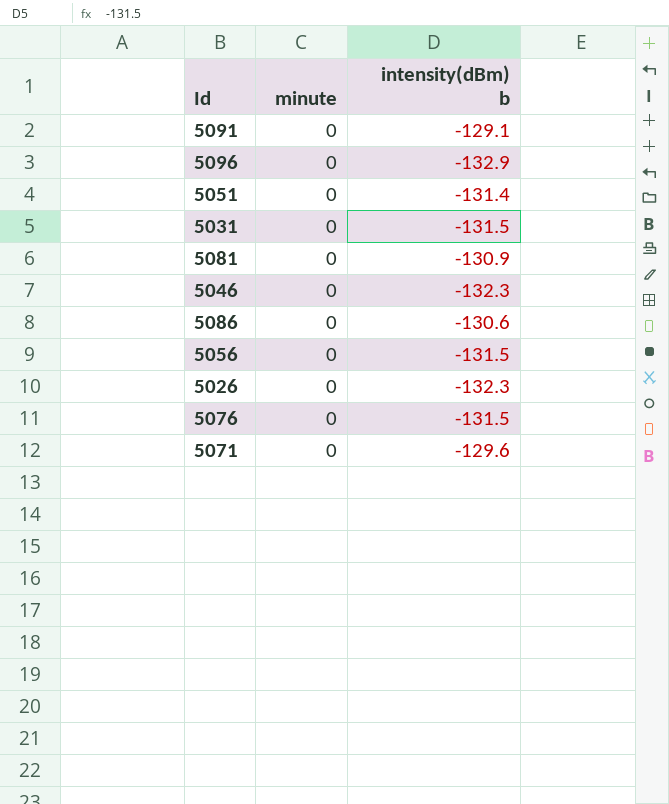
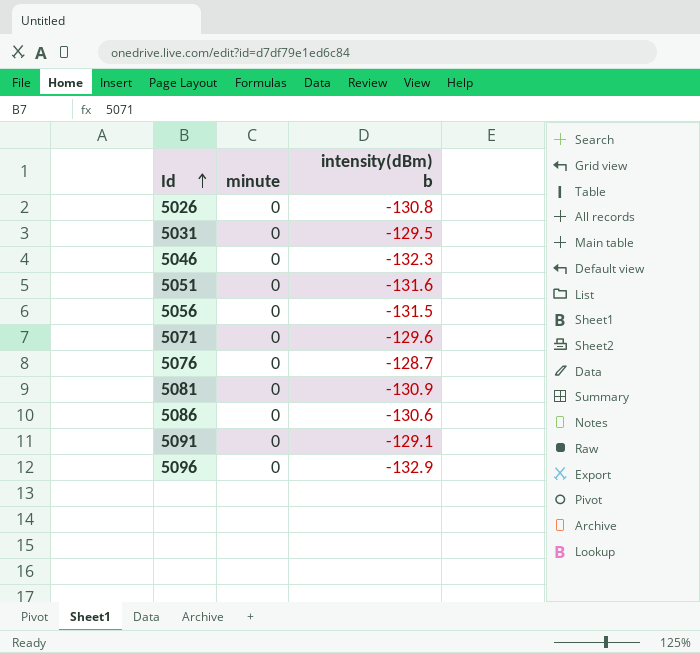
row order: none -> Id ascending
5026 | intensity(dBm) b: -132.3 -> -130.8
5031 | intensity(dBm) b: -131.5 -> -129.5
5051 | intensity(dBm) b: -131.4 -> -131.6
5076 | intensity(dBm) b: -131.5 -> -128.7

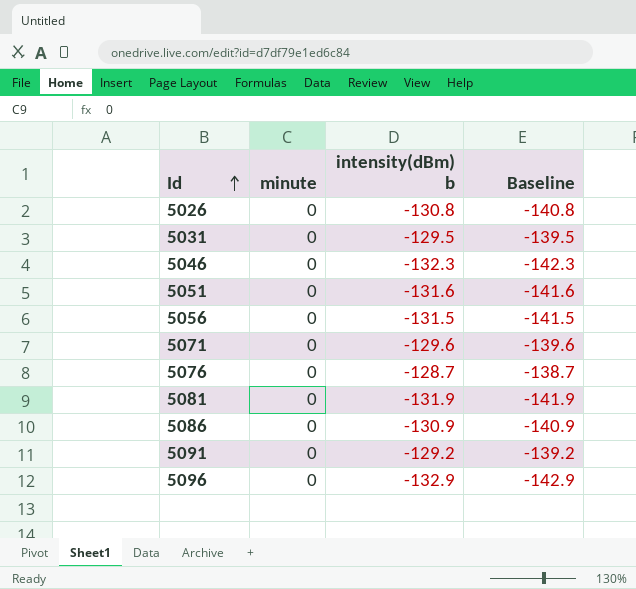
column Baseline | formula: none -> [intensity(dBm) b] - 10
5081 | intensity(dBm) b: -130.9 -> -131.9
5086 | intensity(dBm) b: -130.6 -> -130.9
5091 | intensity(dBm) b: -129.1 -> -129.2

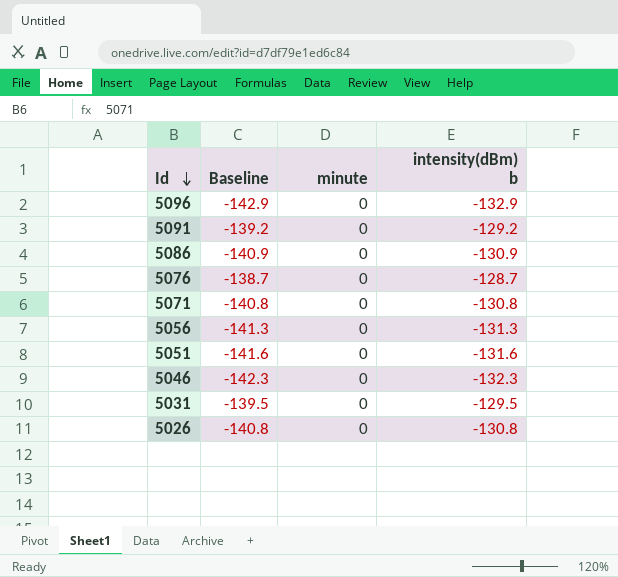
row order: Id ascending -> Id descending
column Baseline | position: 4 -> 2
row 5081: 0 | -131.9 | -141.9 -> none
5071 | Baseline: -139.6 -> -140.8
5071 | intensity(dBm) b: -129.6 -> -130.8
5056 | Baseline: -141.5 -> -141.3
5056 | intensity(dBm) b: -131.5 -> -131.3

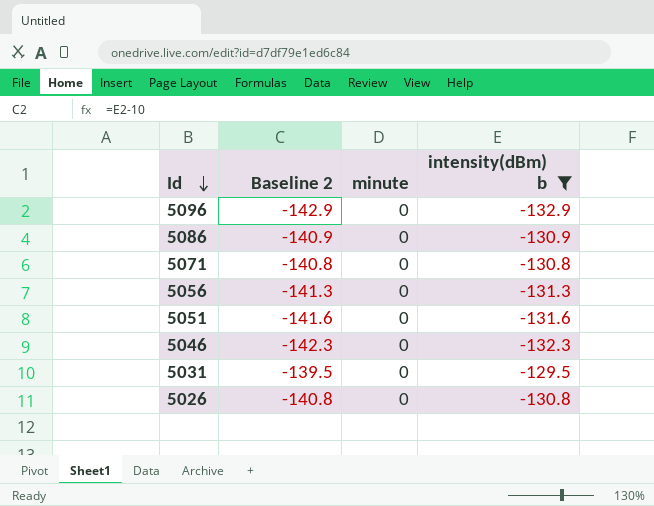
filter: none -> intensity(dBm) b <= -129.5
column name: Baseline -> Baseline 2

